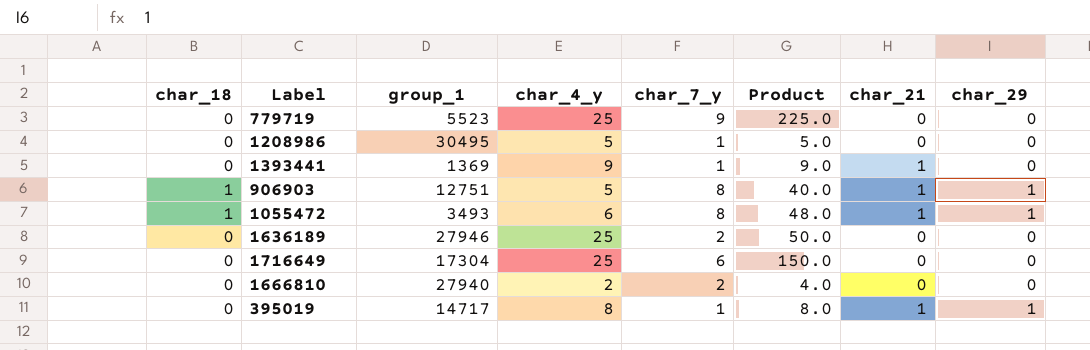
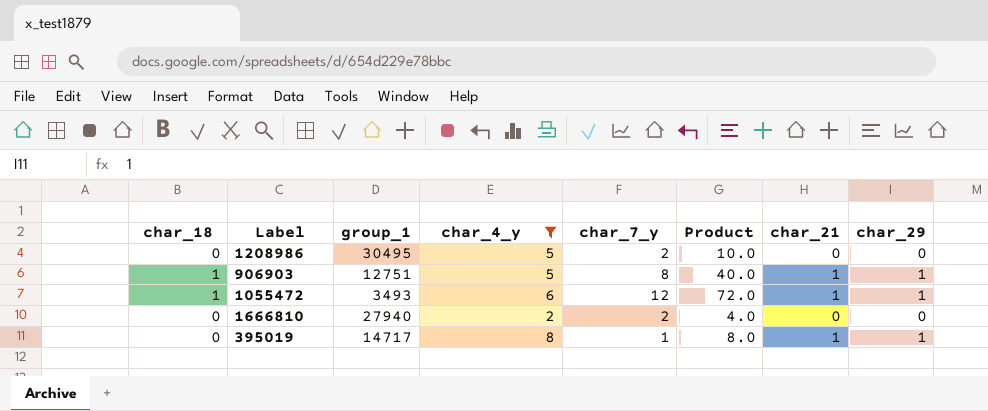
filter: none -> char_4_y <= 8
1208986 | char_7_y: 1 -> 2
1208986 | Product: 5.0 -> 10.0
1055472 | char_7_y: 8 -> 12
1055472 | Product: 48.0 -> 72.0

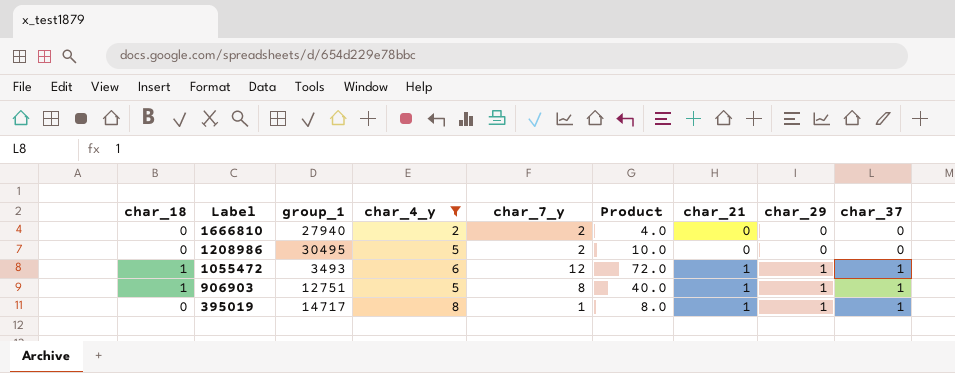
row order: none -> Label descending
column char_37 | position: none -> 9

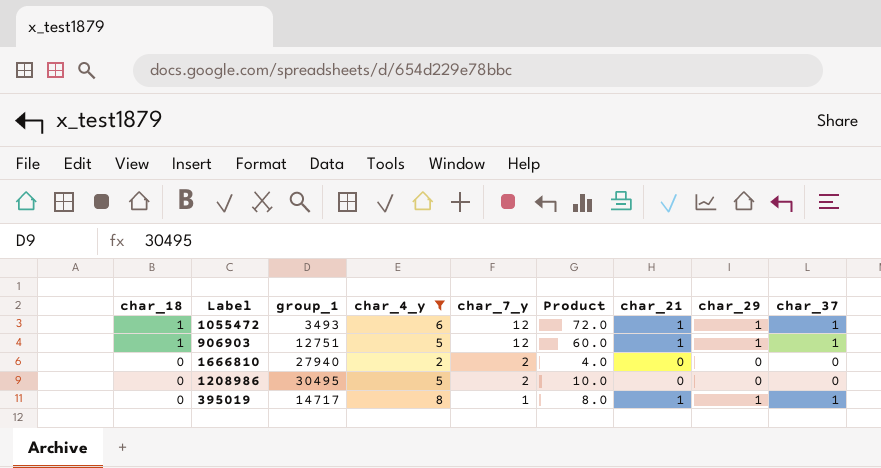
row order: Label descending -> char_18 descending
906903 | char_7_y: 8 -> 12
906903 | Product: 40.0 -> 60.0

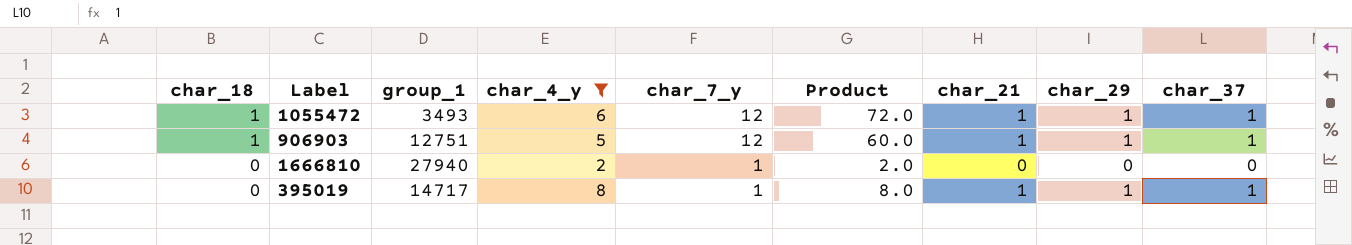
row 1208986: 0 | 30495 | 5 | 2 | 10.0 | 0 | 0 | 0 -> none
1666810 | char_7_y: 2 -> 1
1666810 | Product: 4.0 -> 2.0

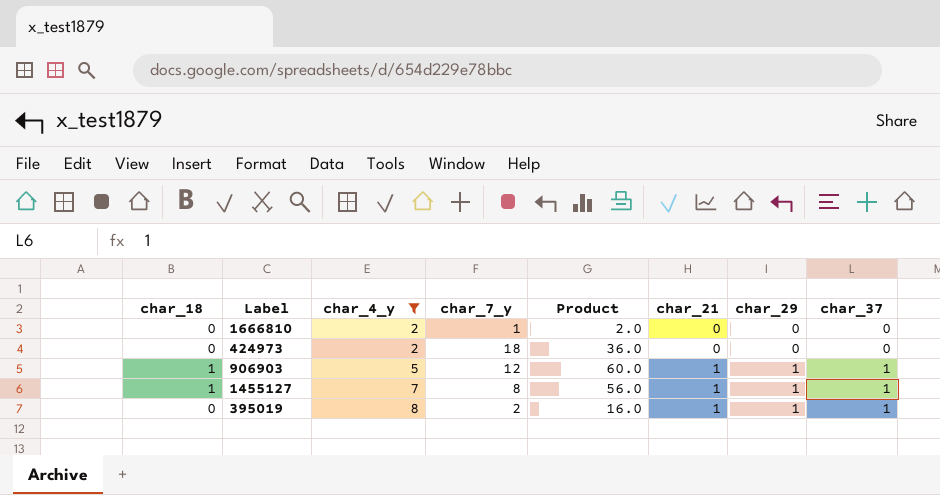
row order: char_18 descending -> char_4_y ascending
column group_1 | position: 3 -> none
row 1055472: 1 | 3493 | 6 | 12 | 72.0 | 1 | 1 | 1 -> none
row 424973: none -> 0 | 2 | 18 | 36.0 | 0 | 0 | 0
row 1455127: none -> 1 | 7 | 8 | 56.0 | 1 | 1 | 1
395019 | char_7_y: 1 -> 2
395019 | Product: 8.0 -> 16.0

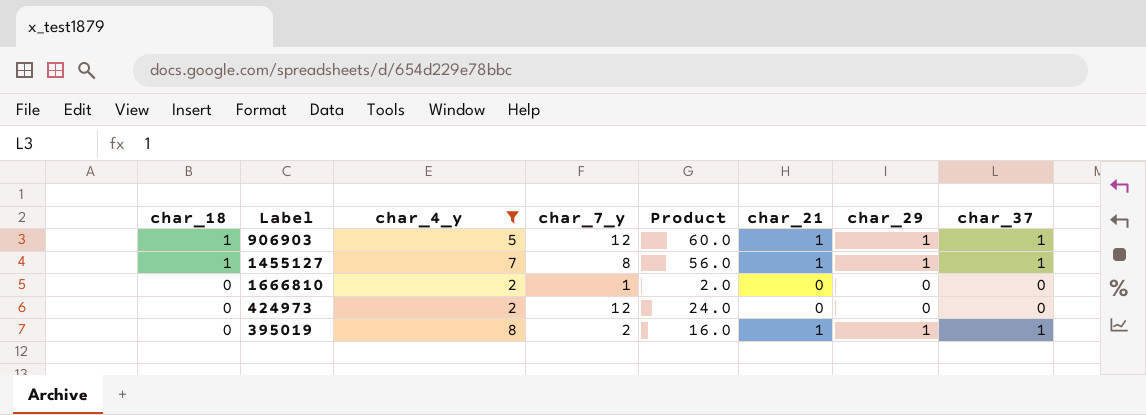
row order: char_4_y ascending -> char_18 descending
424973 | char_7_y: 18 -> 12
424973 | Product: 36.0 -> 24.0

